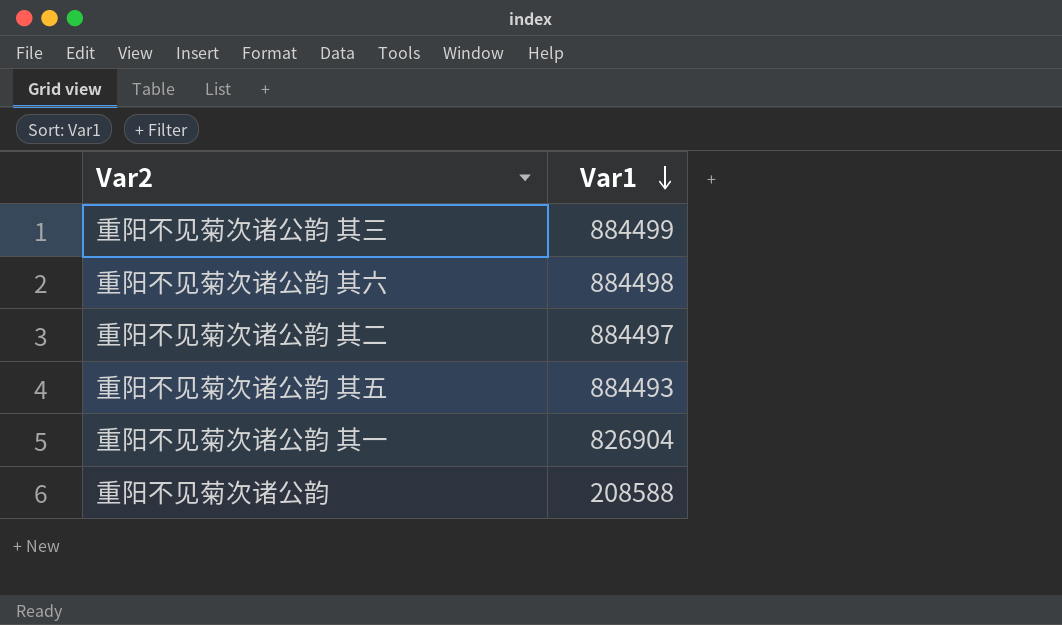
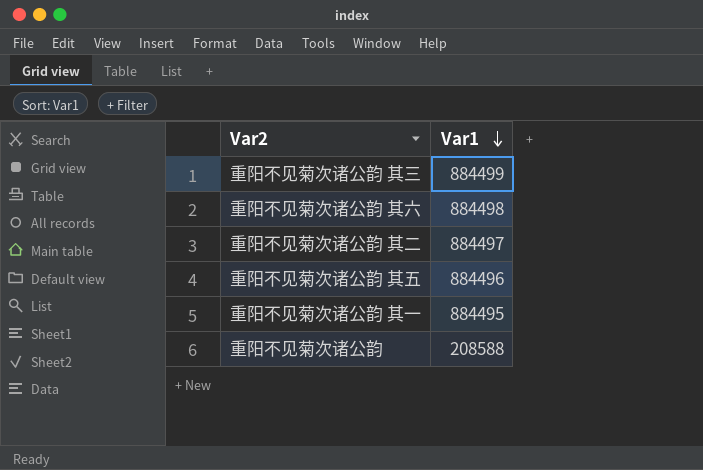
重阳不见菊次诸公韵 其五 | Var1: 884493 -> 884496
重阳不见菊次诸公韵 其一 | Var1: 826904 -> 884495

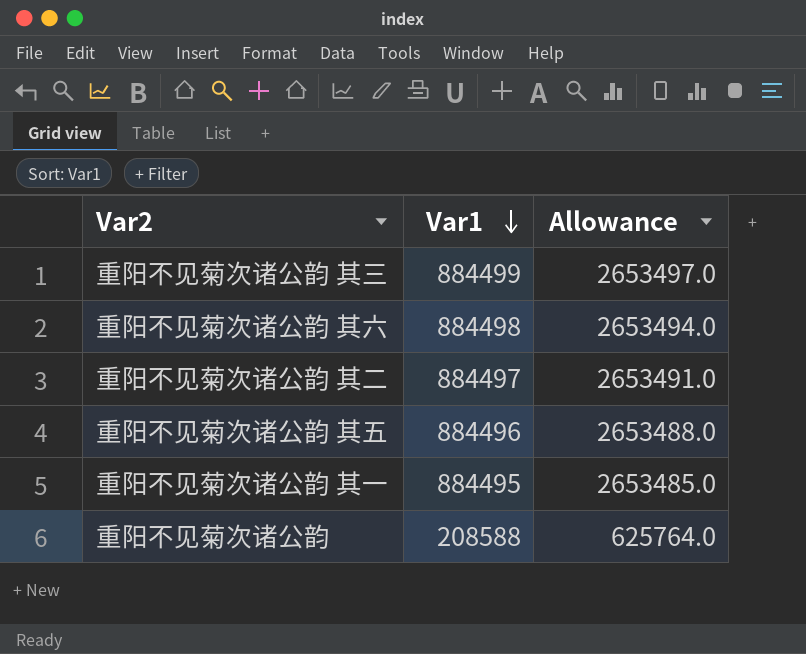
column Allowance | formula: none -> [Var1] * 3

